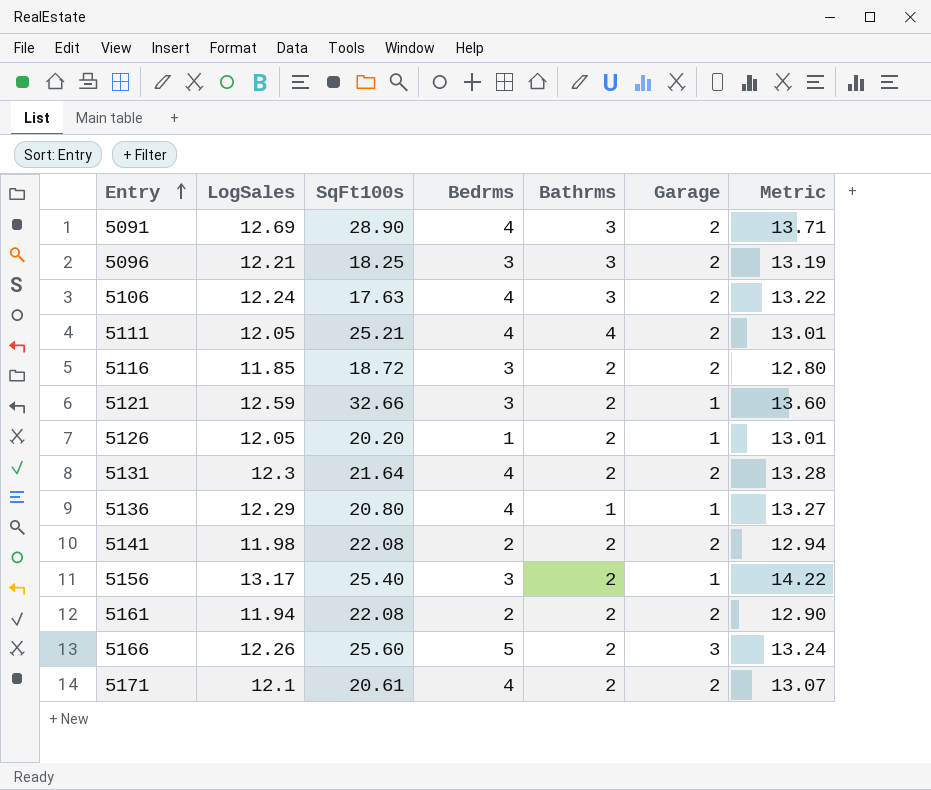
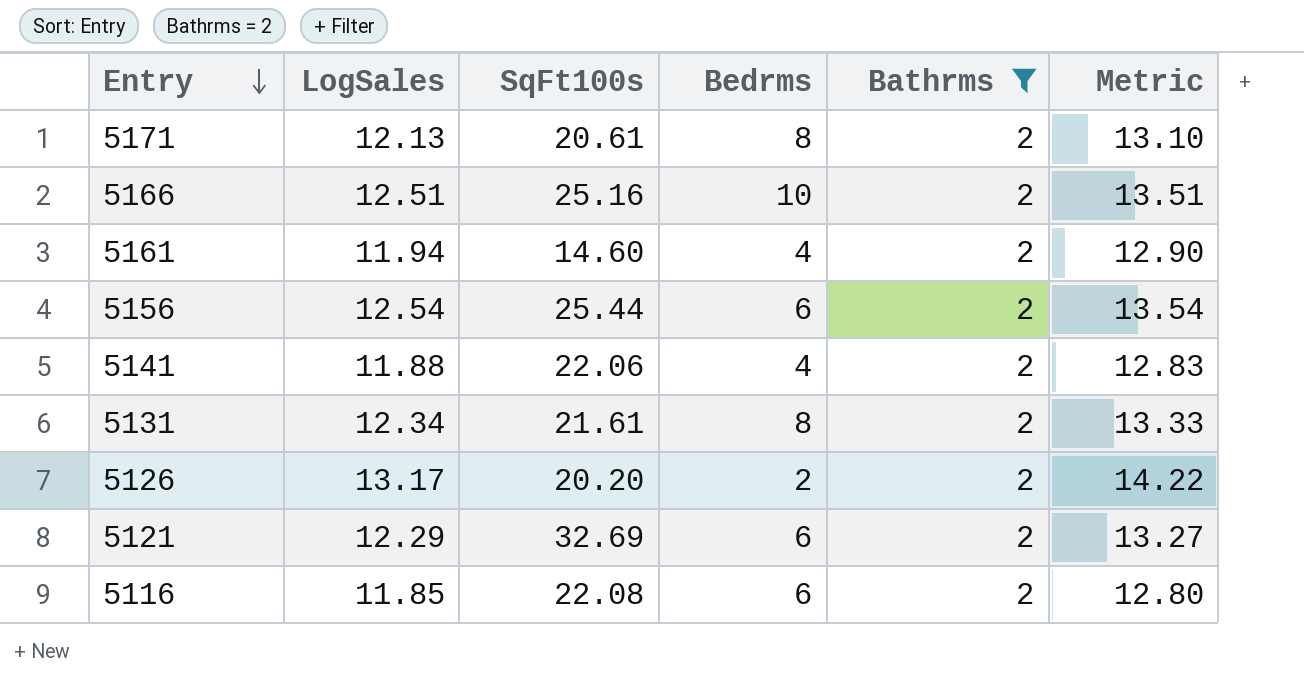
filter: none -> Bathrms = 2
row order: Entry ascending -> Entry descending
column Garage | position: 6 -> none
5171 | LogSales: 12.1 -> 12.13
5171 | Bedrms: 4 -> 8
5171 | Metric: 13.07 -> 13.10
5166 | LogSales: 12.26 -> 12.51
5166 | SqFt100s: 25.60 -> 25.16
5166 | Bedrms: 5 -> 10
5166 | Metric: 13.24 -> 13.51
5161 | SqFt100s: 22.08 -> 14.60
5161 | Bedrms: 2 -> 4
5156 | LogSales: 13.17 -> 12.54
5156 | SqFt100s: 25.40 -> 25.44
5156 | Bedrms: 3 -> 6
5156 | Metric: 14.22 -> 13.54
5141 | LogSales: 11.98 -> 11.88
5141 | SqFt100s: 22.08 -> 22.06
5141 | Bedrms: 2 -> 4
5141 | Metric: 12.94 -> 12.83
5131 | LogSales: 12.3 -> 12.34
5131 | SqFt100s: 21.64 -> 21.61
5131 | Bedrms: 4 -> 8
5131 | Metric: 13.28 -> 13.33
5126 | LogSales: 12.05 -> 13.17
5126 | Bedrms: 1 -> 2
5126 | Metric: 13.01 -> 14.22
5121 | LogSales: 12.59 -> 12.29
5121 | SqFt100s: 32.66 -> 32.69
5121 | Bedrms: 3 -> 6
5121 | Metric: 13.60 -> 13.27
5116 | SqFt100s: 18.72 -> 22.08
5116 | Bedrms: 3 -> 6

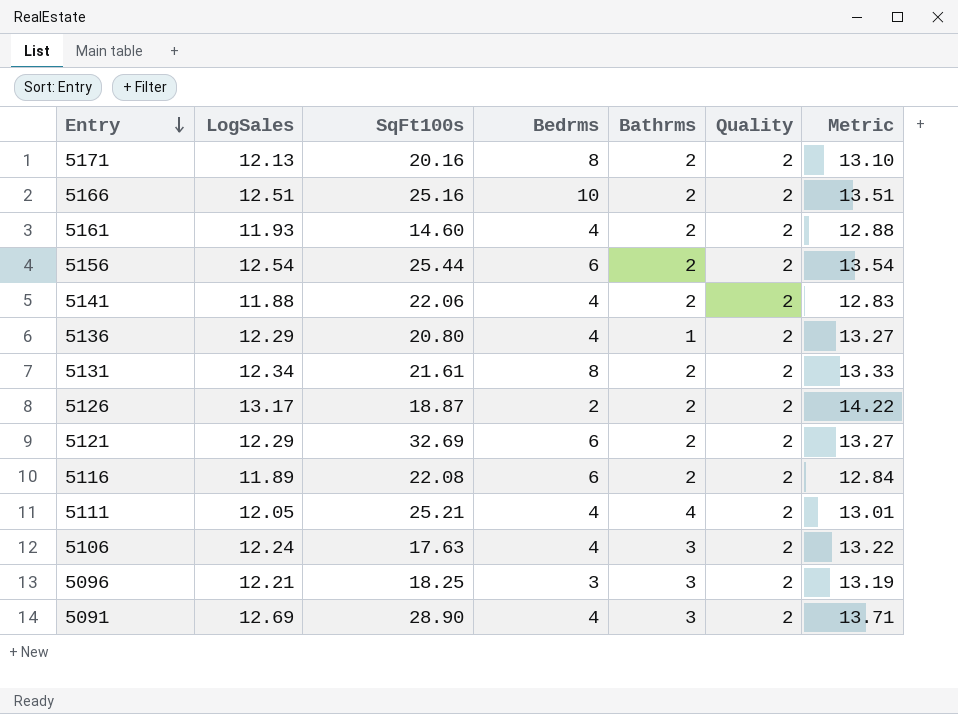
filter: Bathrms = 2 -> none
column Quality | position: none -> 6
5171 | SqFt100s: 20.61 -> 20.16
5161 | LogSales: 11.94 -> 11.93
5161 | Metric: 12.90 -> 12.88
5126 | SqFt100s: 20.20 -> 18.87
5116 | LogSales: 11.85 -> 11.89
5116 | Metric: 12.80 -> 12.84

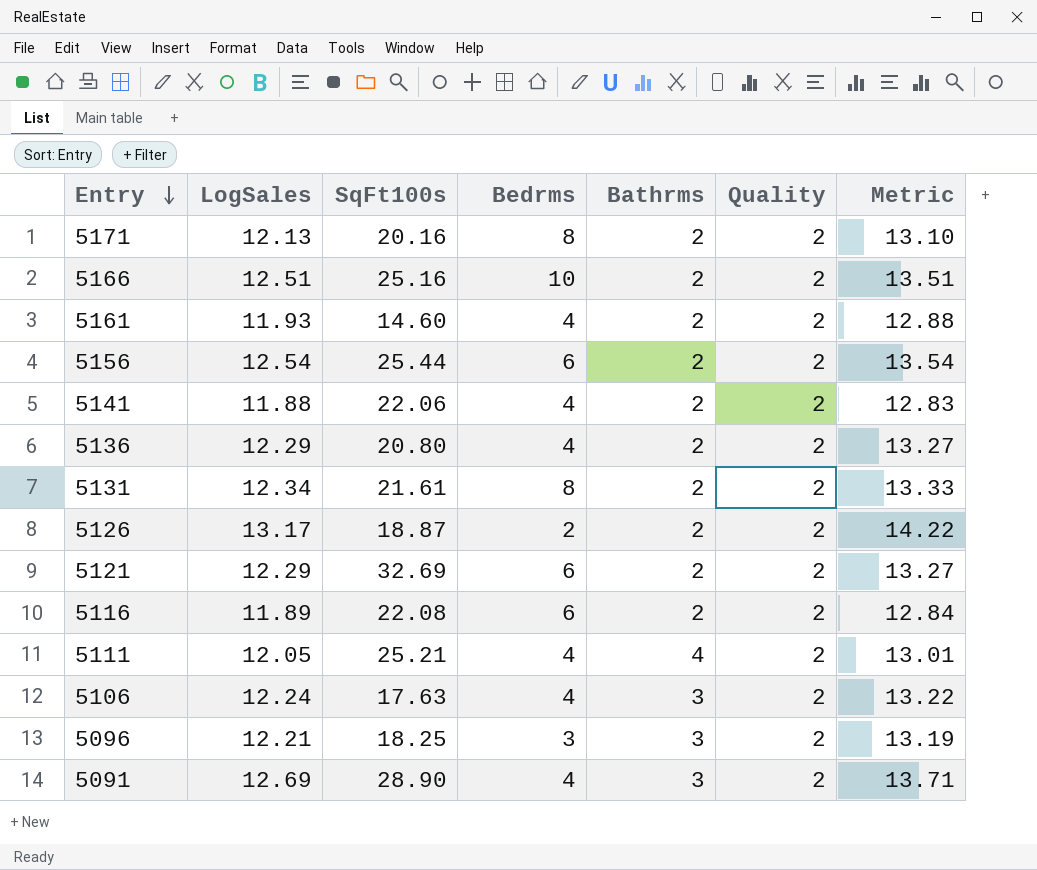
5136 | Bathrms: 1 -> 2

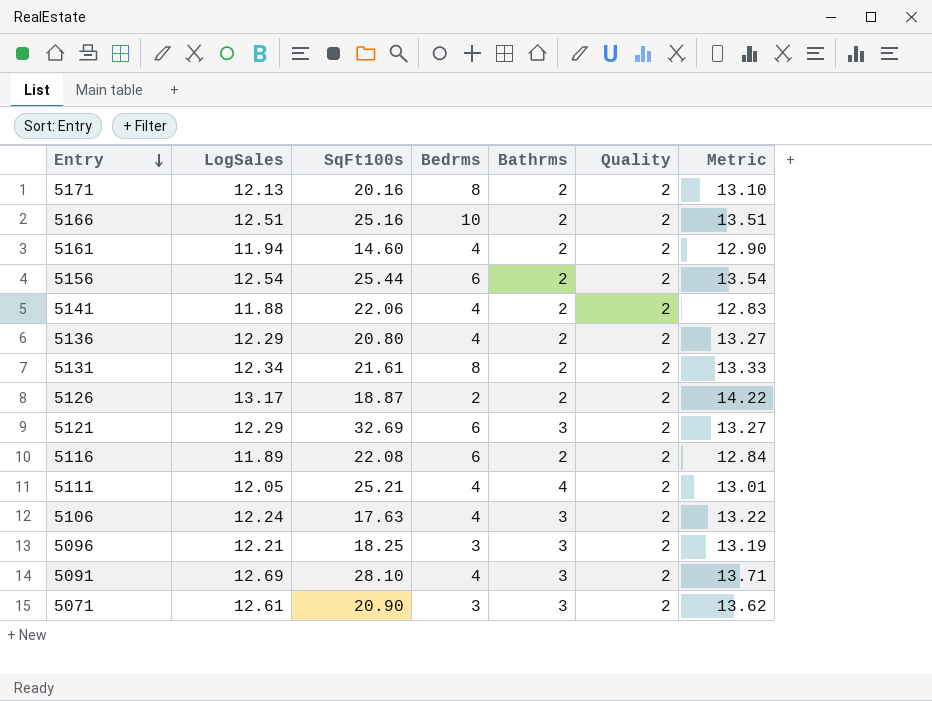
5161 | LogSales: 11.93 -> 11.94
5161 | Metric: 12.88 -> 12.90
5121 | Bathrms: 2 -> 3
5091 | SqFt100s: 28.90 -> 28.10
row 5071: none -> 12.61 | 20.90 | 3 | 3 | 2 | 13.62

